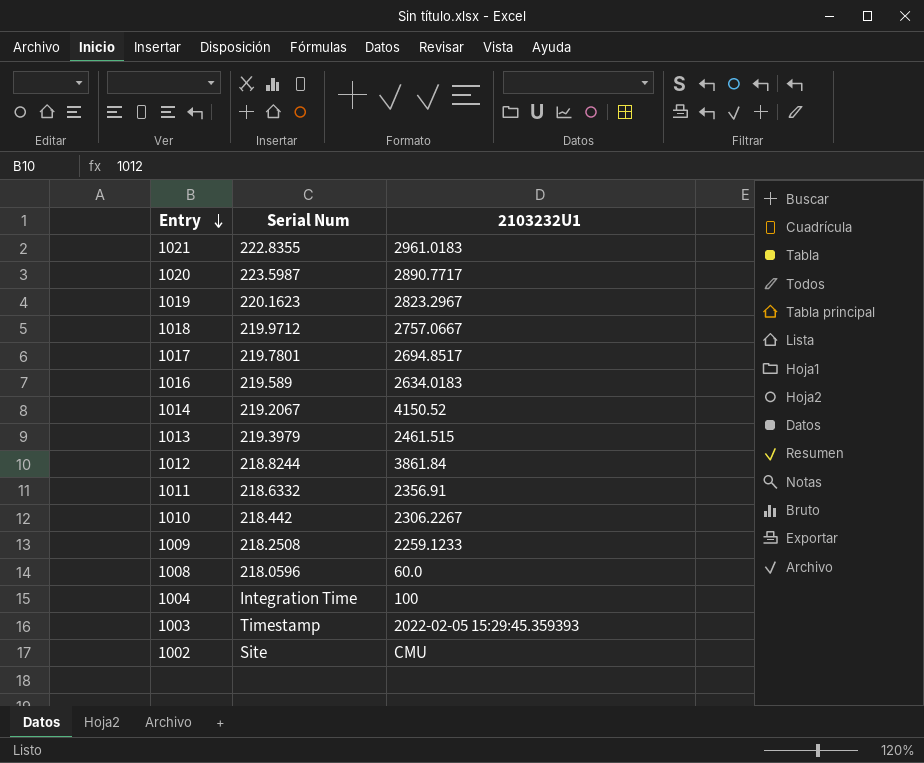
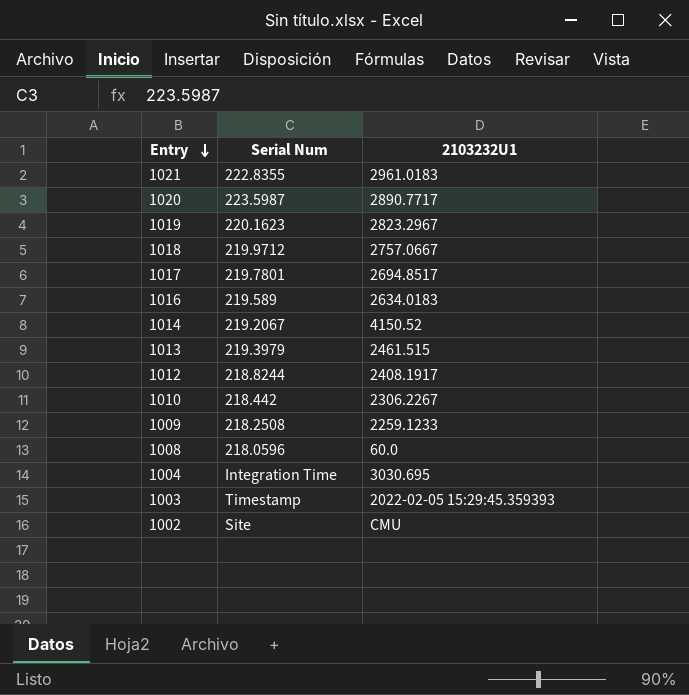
row 1011: 218.6332 | 2356.91 -> none
1012 | 2103232U1: 3861.84 -> 2408.1917
1004 | 2103232U1: 100 -> 3030.695

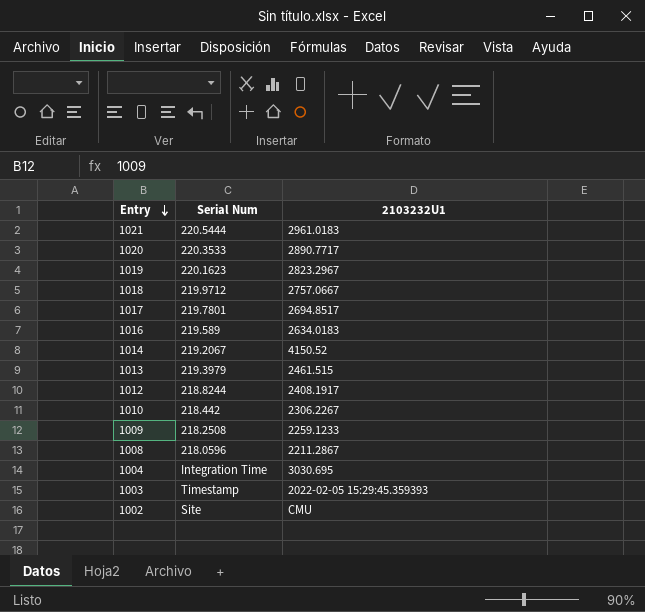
1021 | Serial Num: 222.8355 -> 220.5444
1020 | Serial Num: 223.5987 -> 220.3533
1008 | 2103232U1: 60.0 -> 2211.2867

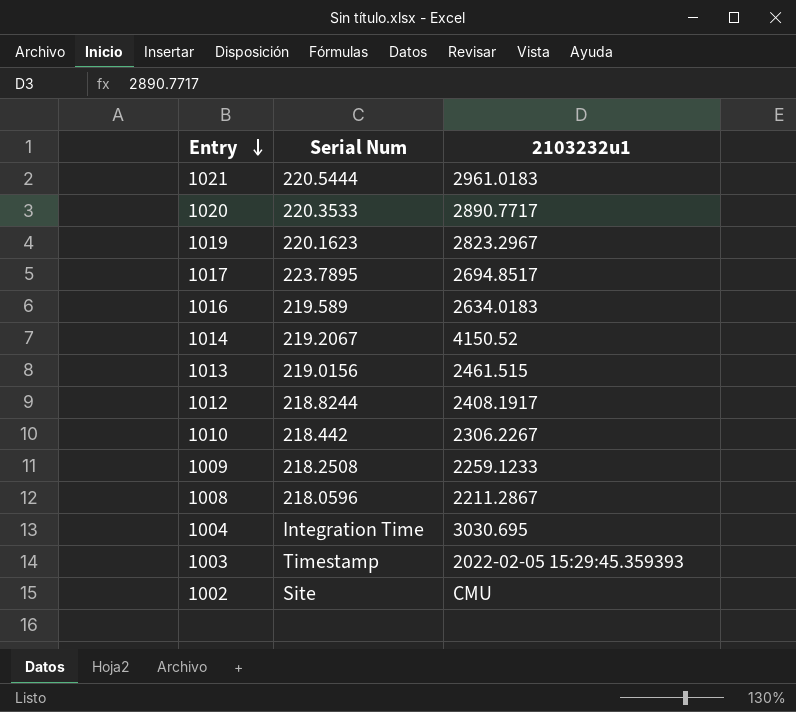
column name: 2103232U1 -> 2103232u1
row 1018: 219.9712 | 2757.0667 -> none
1017 | Serial Num: 219.7801 -> 223.7895
1013 | Serial Num: 219.3979 -> 219.0156

